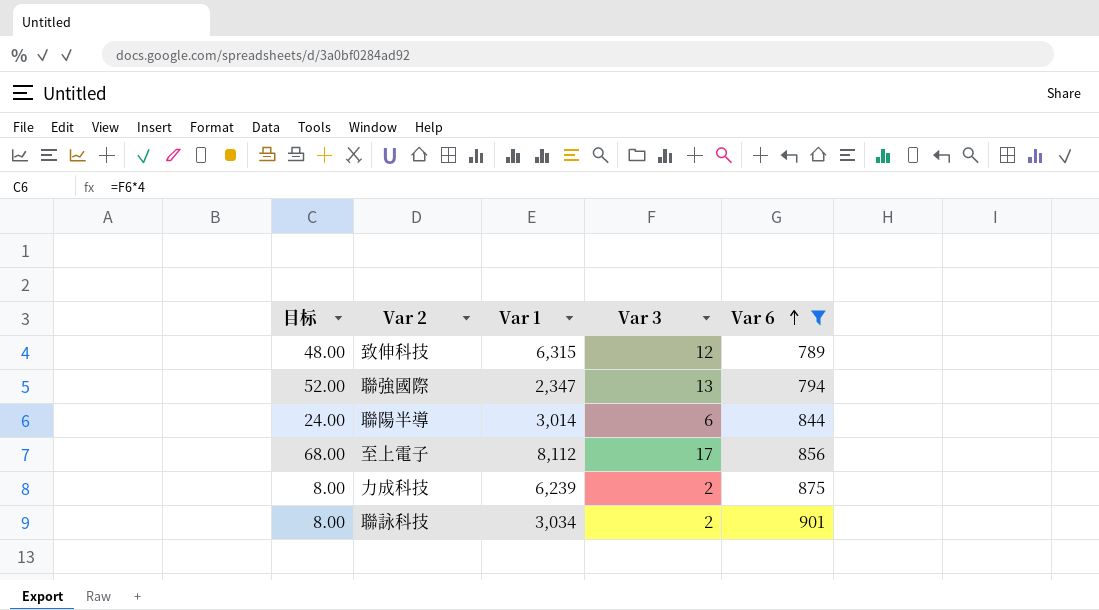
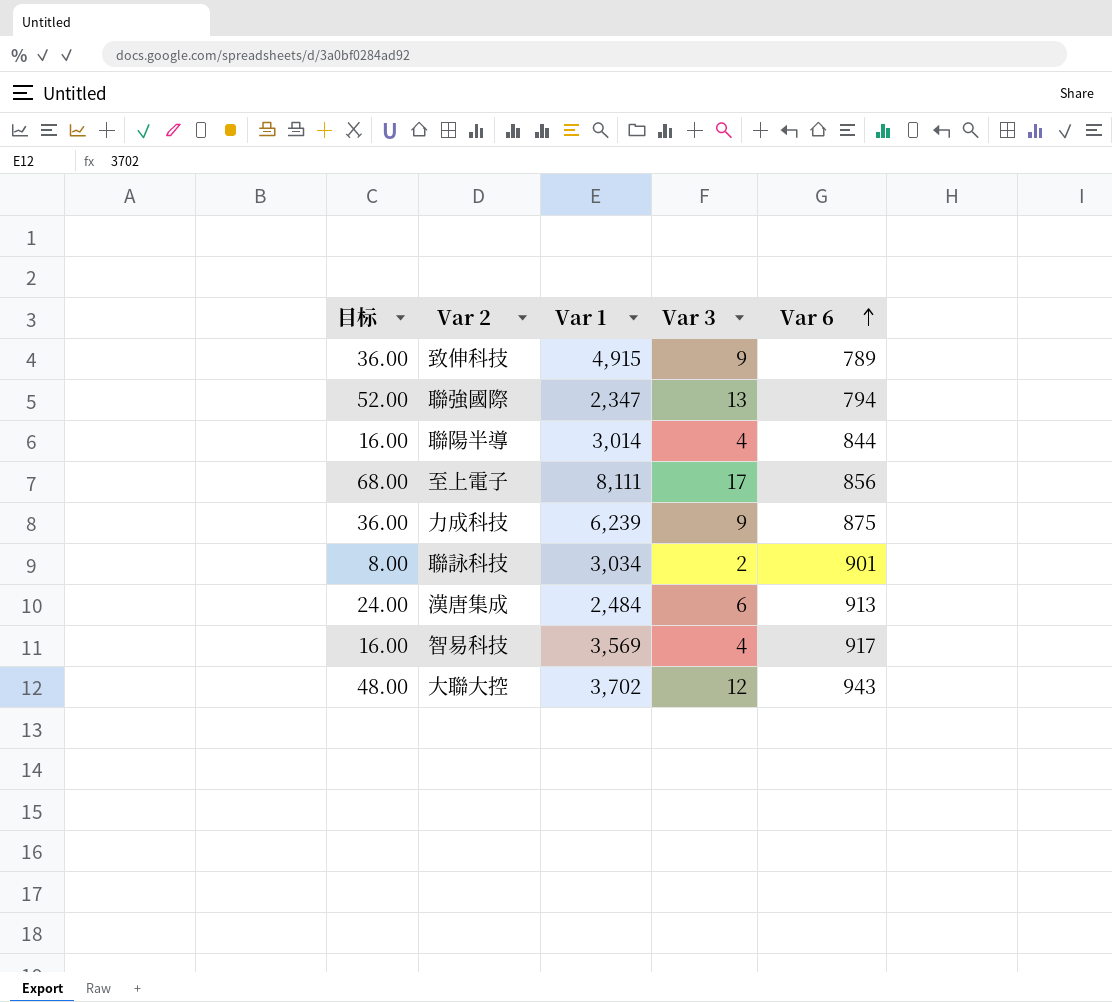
filter: Var 6 <= 901 -> none
致伸科技 | 目标: 48.00 -> 36.00
致伸科技 | Var 1: 6,315 -> 4,915
致伸科技 | Var 3: 12 -> 9
聯陽半導 | 目标: 24.00 -> 16.00
聯陽半導 | Var 3: 6 -> 4
至上電子 | Var 1: 8,112 -> 8,111
力成科技 | 目标: 8.00 -> 36.00
力成科技 | Var 3: 2 -> 9

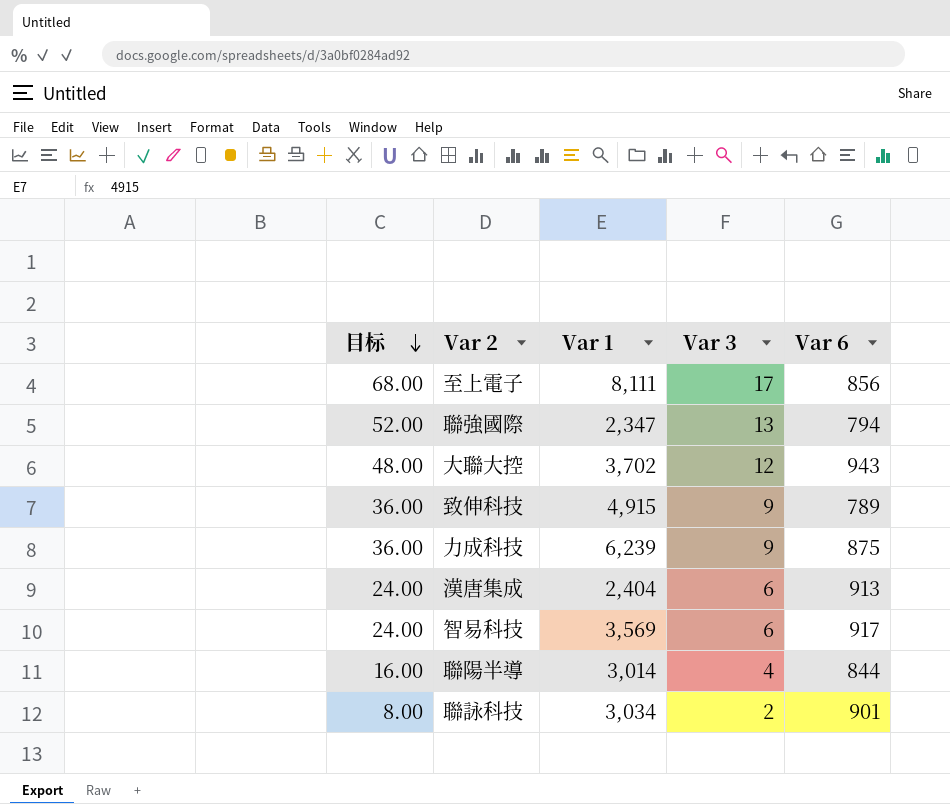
row order: Var 6 ascending -> 目标 descending
漢唐集成 | Var 1: 2,484 -> 2,404
智易科技 | 目标: 16.00 -> 24.00
智易科技 | Var 3: 4 -> 6

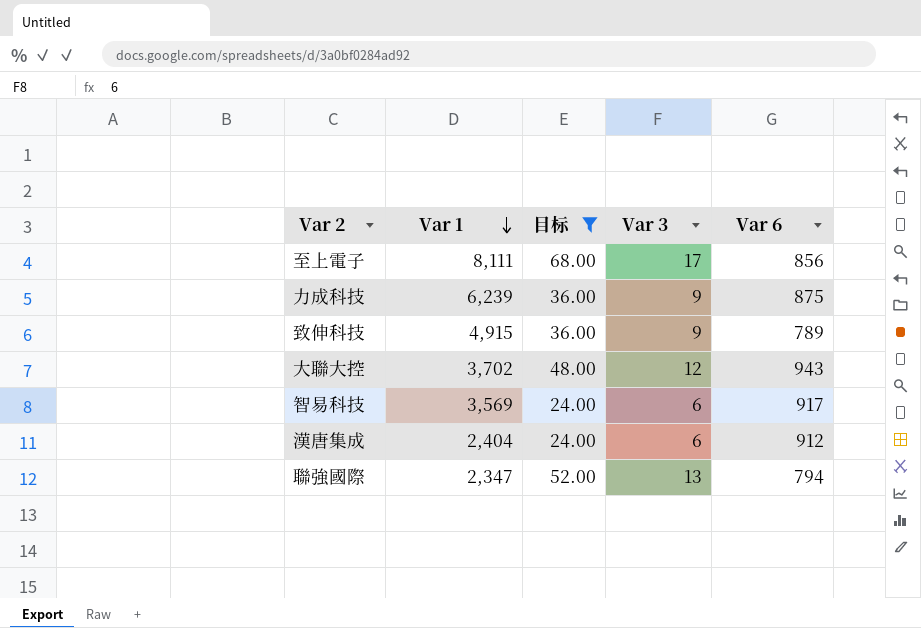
filter: none -> 目标 >= 24.00
row order: 目标 descending -> Var 1 descending
column 目标 | position: 1 -> 3
漢唐集成 | Var 6: 913 -> 912

